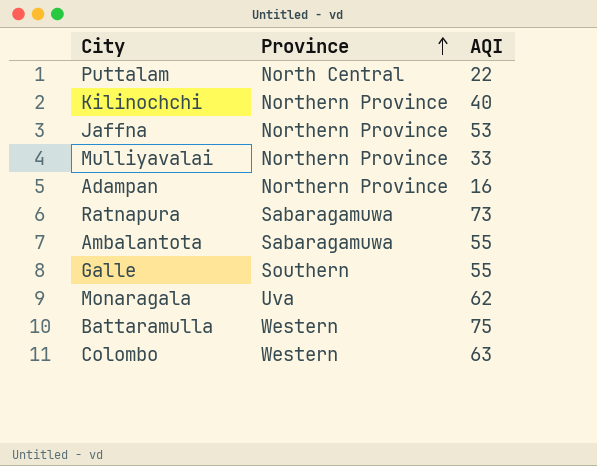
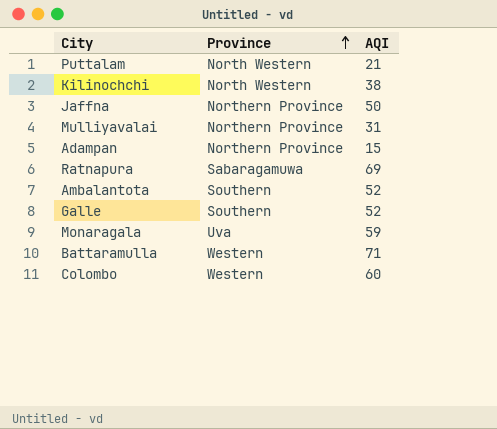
Puttalam | Province: North Central -> North Western
Puttalam | AQI: 22 -> 21
Kilinochchi | Province: Northern Province -> North Western
Kilinochchi | AQI: 40 -> 38
Jaffna | AQI: 53 -> 50
Mulliyavalai | AQI: 33 -> 31
Adampan | AQI: 16 -> 15
Ratnapura | AQI: 73 -> 69
Ambalantota | Province: Sabaragamuwa -> Southern
Ambalantota | AQI: 55 -> 52
Galle | AQI: 55 -> 52
Monaragala | AQI: 62 -> 59
Battaramulla | AQI: 75 -> 71
Colombo | AQI: 63 -> 60

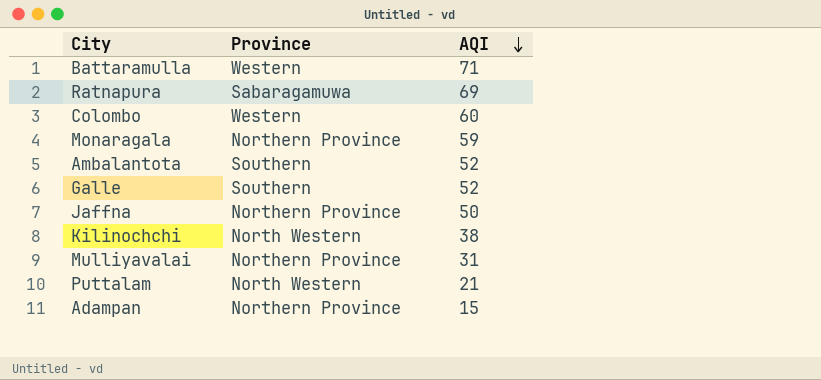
row order: Province ascending -> AQI descending
Monaragala | Province: Uva -> Northern Province

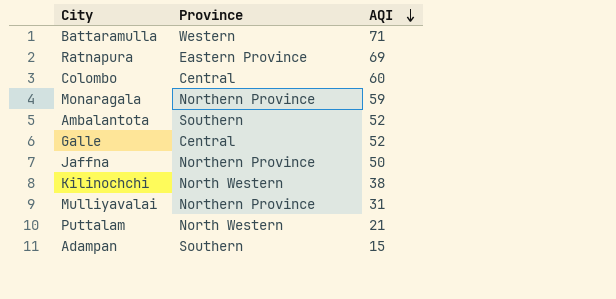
Ratnapura | Province: Sabaragamuwa -> Eastern Province
Colombo | Province: Western -> Central
Galle | Province: Southern -> Central
Adampan | Province: Northern Province -> Southern

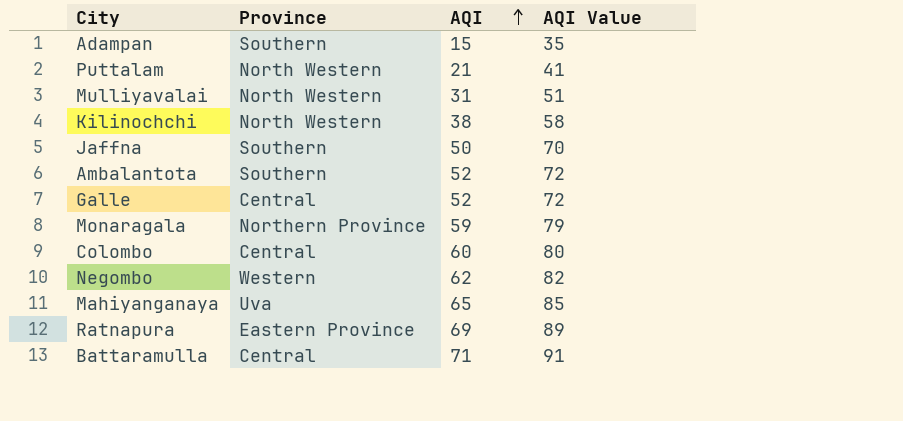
row order: AQI descending -> AQI ascending
column AQI Value | formula: none -> [AQI] + 20
Mulliyavalai | Province: Northern Province -> North Western
Jaffna | Province: Northern Province -> Southern
row Negombo: none -> Western | 62 | 82
row Mahiyanganaya: none -> Uva | 65 | 85
Battaramulla | Province: Western -> Central

